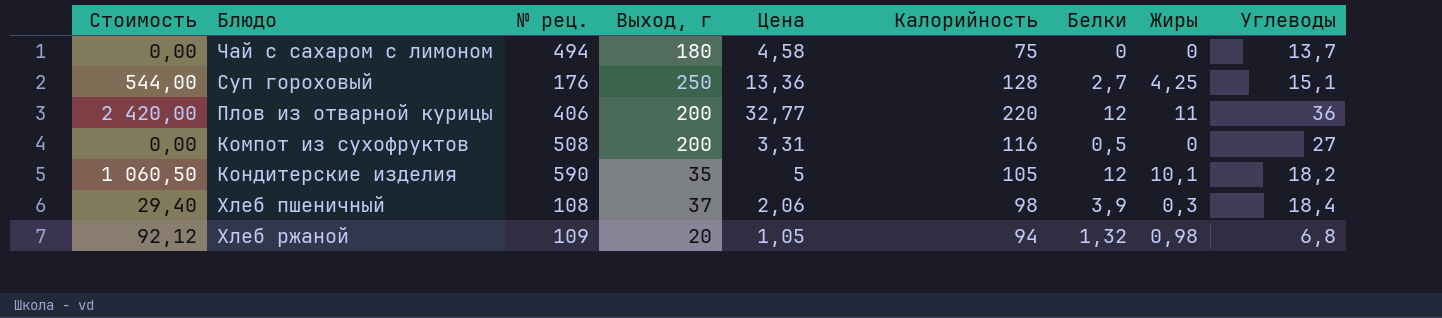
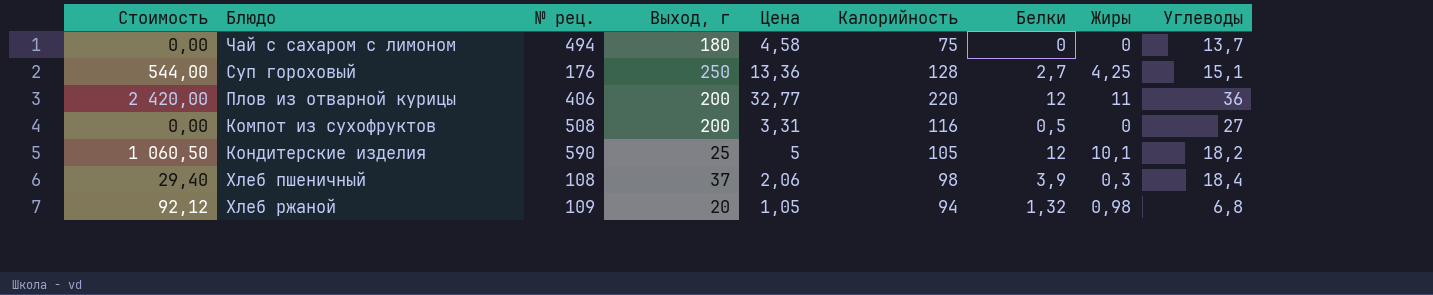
Кондитерские изделия | Выход, г: 35 -> 25

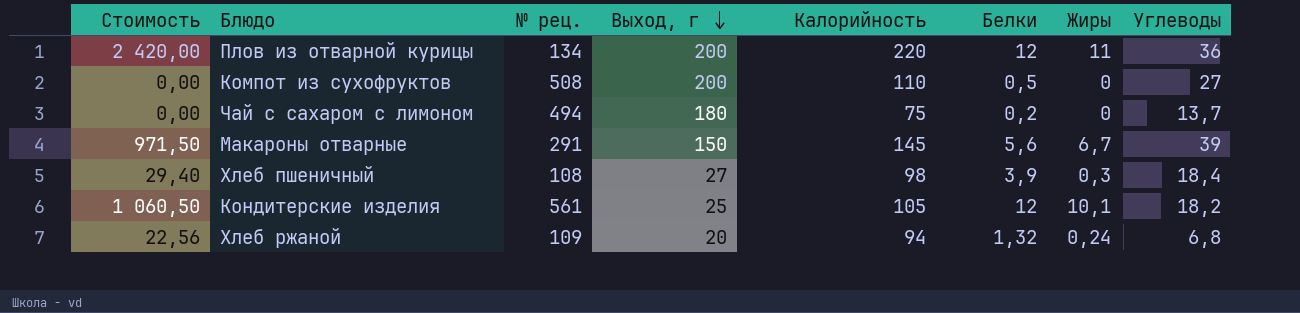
row order: none -> Выход, г descending
column Цена | position: 5 -> none
row Суп гороховый: 544,00 | 176 | 250 | 13,36 | 128 | 2,7 | 4,25 | 15,1 -> none
Плов из отварной курицы | № рец.: 406 -> 134
Компот из сухофруктов | Калорийность: 116 -> 110
Чай с сахаром с лимоном | Белки: 0 -> 0,2
row Макароны отварные: none -> 971,50 | 291 | 150 | 145 | 5,6 | 6,7 | 39
Хлеб пшеничный | Выход, г: 37 -> 27
Кондитерские изделия | № рец.: 590 -> 561
Хлеб ржаной | Стоимость: 92,12 -> 22,56
Хлеб ржаной | Жиры: 0,98 -> 0,24

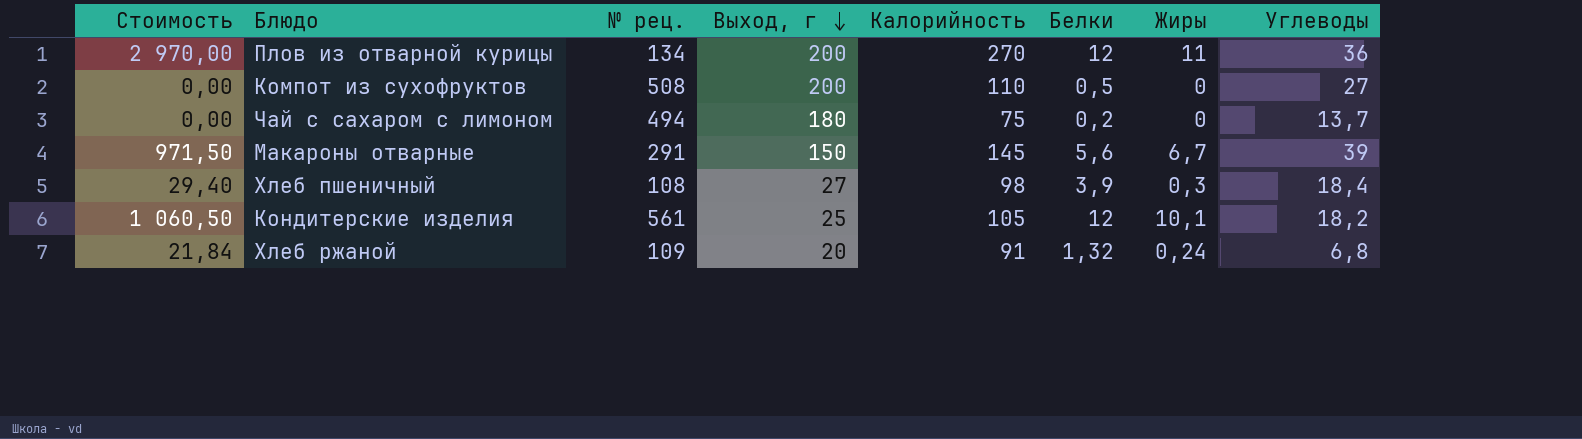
Плов из отварной курицы | Стоимость: 2 420,00 -> 2 970,00
Плов из отварной курицы | Калорийность: 220 -> 270
Хлеб ржаной | Стоимость: 22,56 -> 21,84
Хлеб ржаной | Калорийность: 94 -> 91

